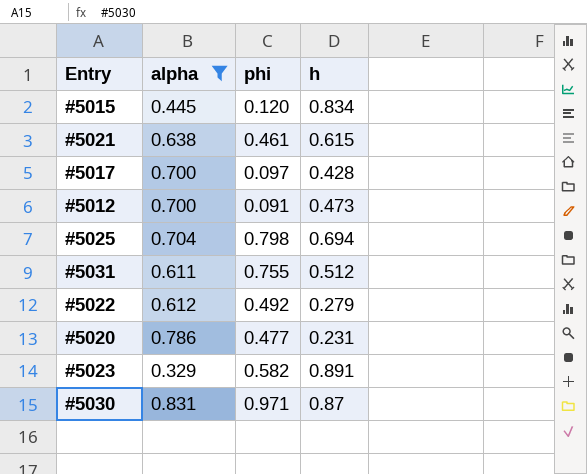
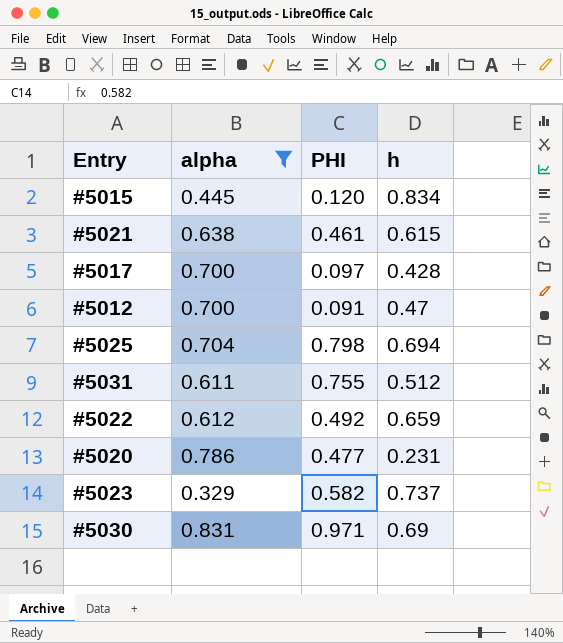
column name: phi -> PHI
#5012 | h: 0.473 -> 0.47
#5022 | h: 0.279 -> 0.659
#5023 | h: 0.891 -> 0.737
#5030 | h: 0.87 -> 0.69

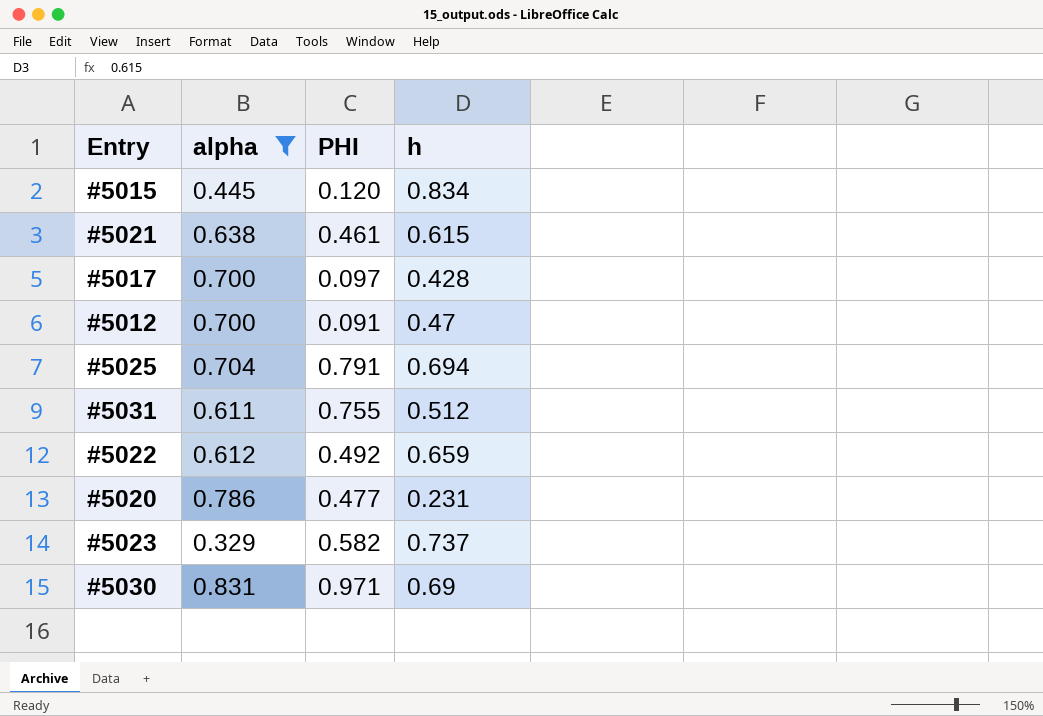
#5025 | PHI: 0.798 -> 0.791

